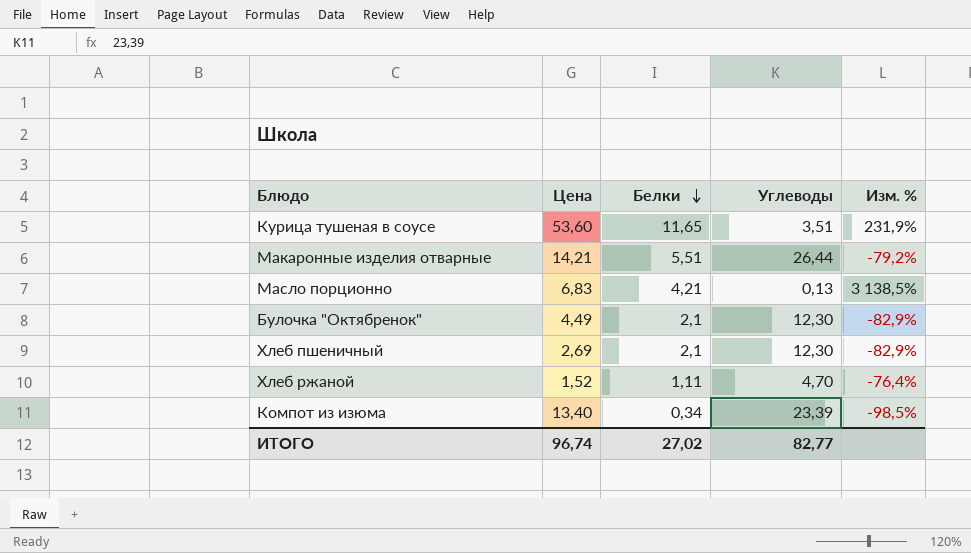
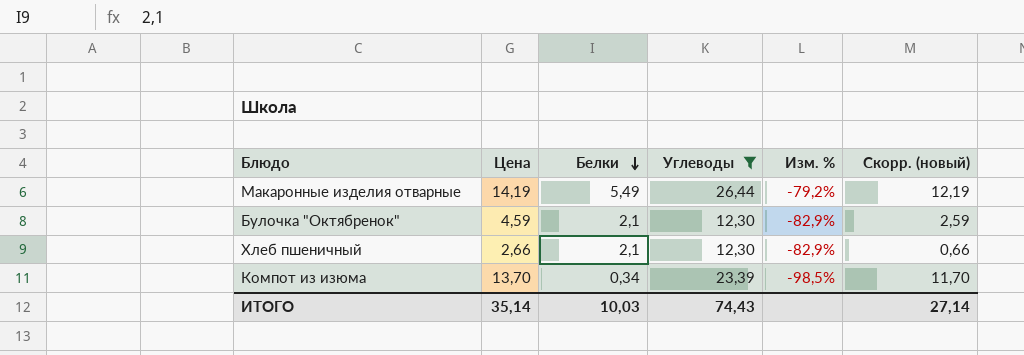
filter: none -> Углеводы >= 12,30
column Скорр. (новый) | formula: none -> [Цена] - 2
Макаронные изделия отварные | Цена: 14,21 -> 14,19
Макаронные изделия отварные | Белки: 5,51 -> 5,49
Булочка "Октябренок" | Цена: 4,49 -> 4,59
Хлеб пшеничный | Цена: 2,69 -> 2,66
Компот из изюма | Цена: 13,40 -> 13,70
ИТОГО | Цена: 96,74 -> 35,14
ИТОГО | Белки: 27,02 -> 10,03
ИТОГО | Углеводы: 82,77 -> 74,43

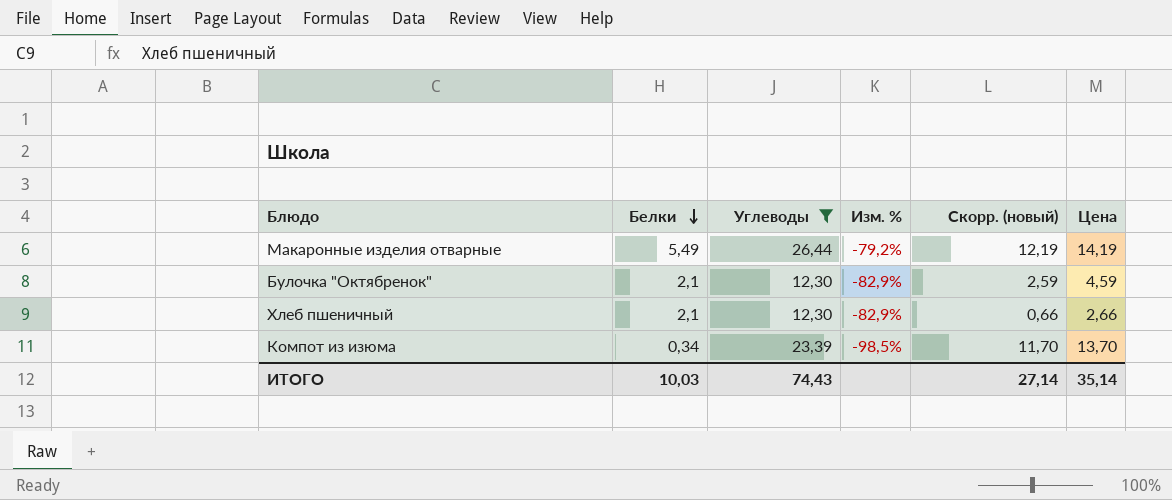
column Цена | position: 2 -> 6

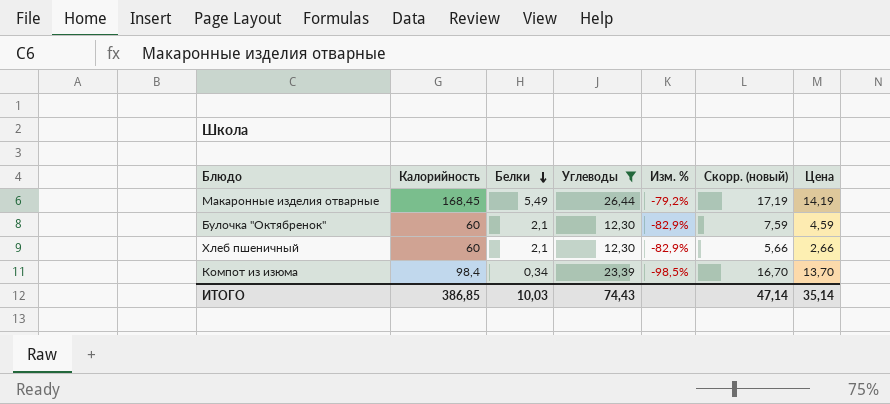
column Калорийность | position: none -> 2
column Скорр. (новый) | formula: [Цена] - 2 -> [Цена] + 3
ИТОГО | Скорр. (новый): 27,14 -> 47,14

